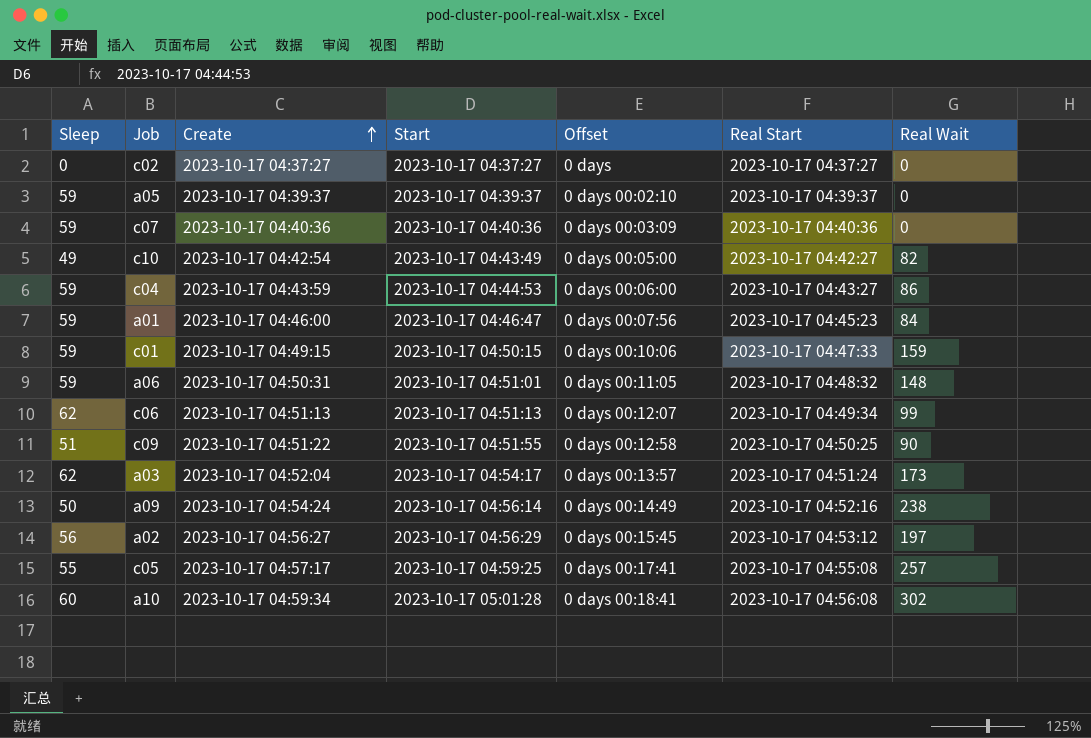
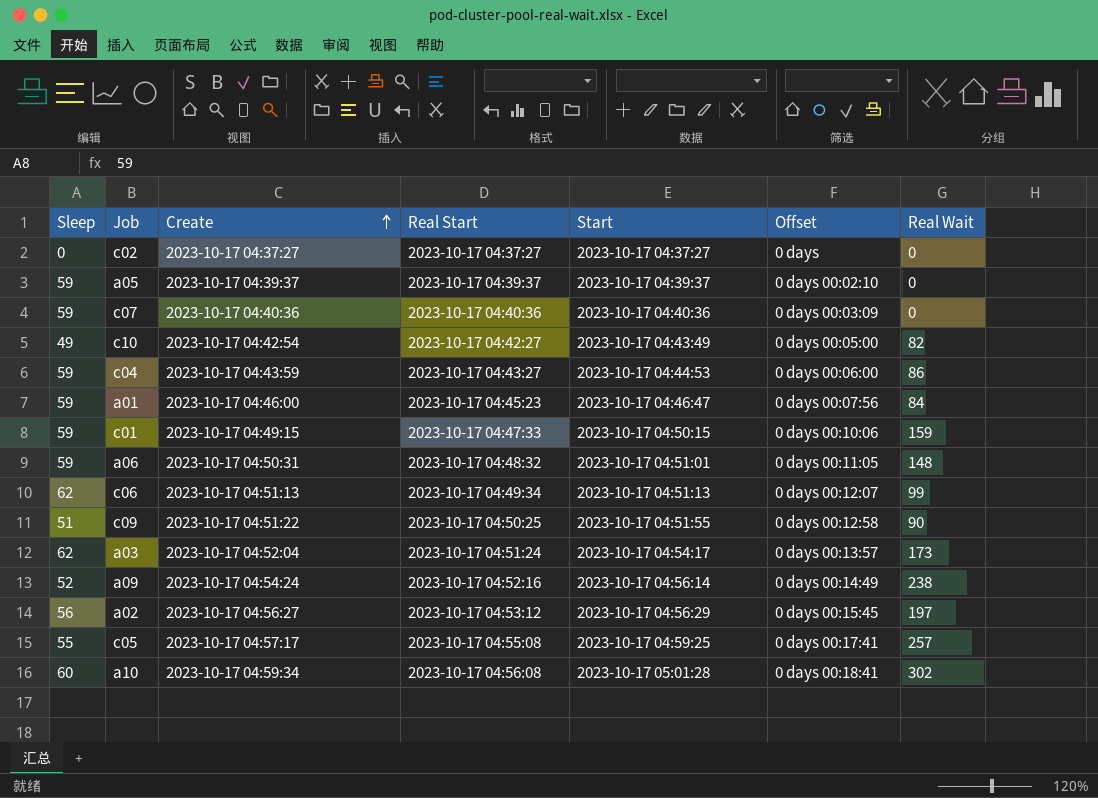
column Real Start | position: 6 -> 4
a09 | Sleep: 50 -> 52

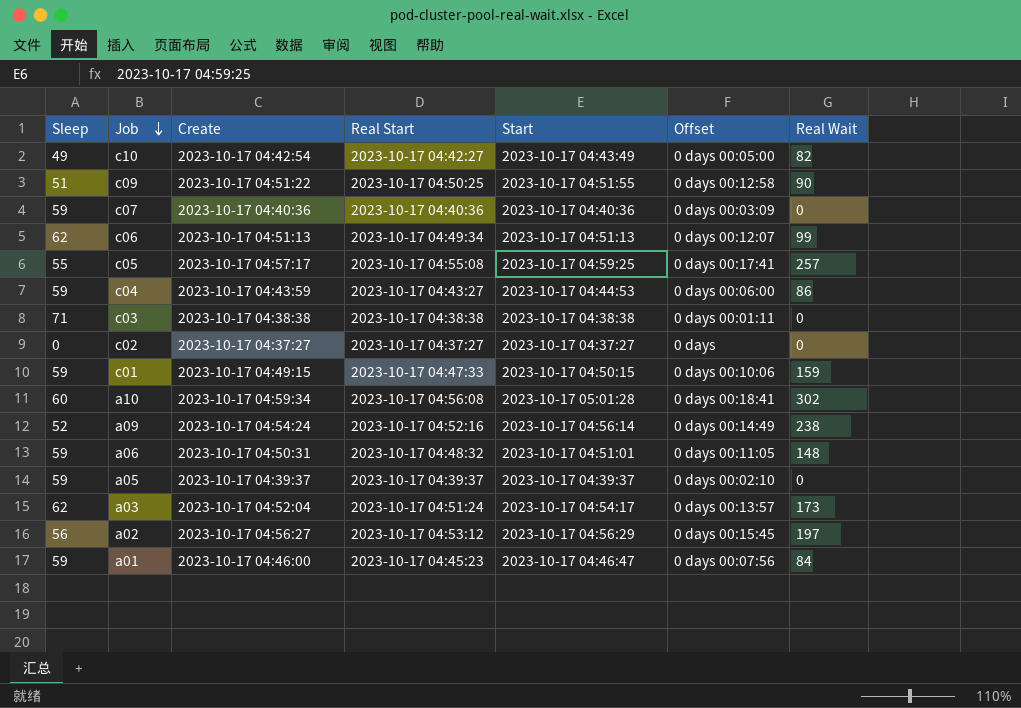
row order: Create ascending -> Job descending
row c03: none -> 71 | 2023-10-17 04:38:38 | 2023-10-17 04:38:38 | 2023-10-17 04:38:38 | 0 days 00:01:11 | 0

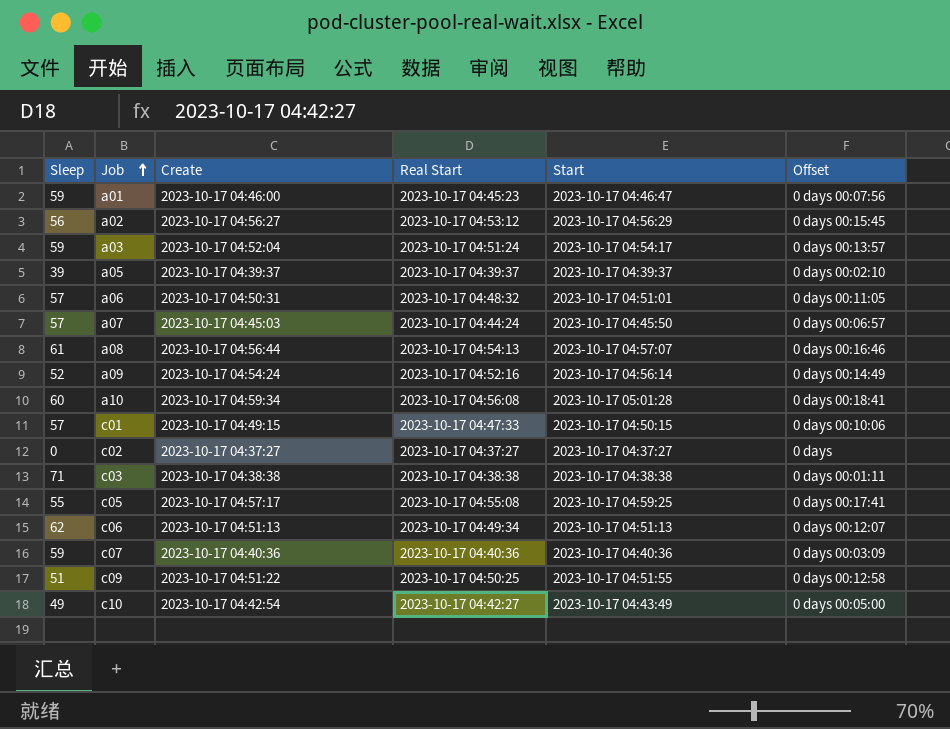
row order: Job descending -> Job ascending
column Real Wait | position: 7 -> none
row c04: 59 | 2023-10-17 04:43:59 | 2023-10-17 04:43:27 | 2023-10-17 04:44:53 | 0 days 00:06:00 | 86 -> none
a03 | Sleep: 62 -> 59
a05 | Sleep: 59 -> 39
a06 | Sleep: 59 -> 57
row a07: none -> 57 | 2023-10-17 04:45:03 | 2023-10-17 04:44:24 | 2023-10-17 04:45:50 | 0 days 00:06:57
row a08: none -> 61 | 2023-10-17 04:56:44 | 2023-10-17 04:54:13 | 2023-10-17 04:57:07 | 0 days 00:16:46
c01 | Sleep: 59 -> 57

